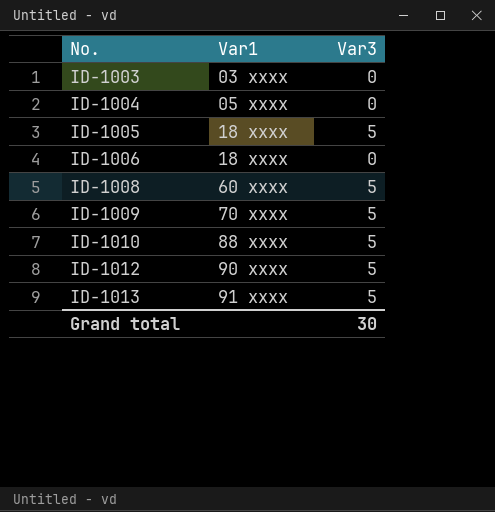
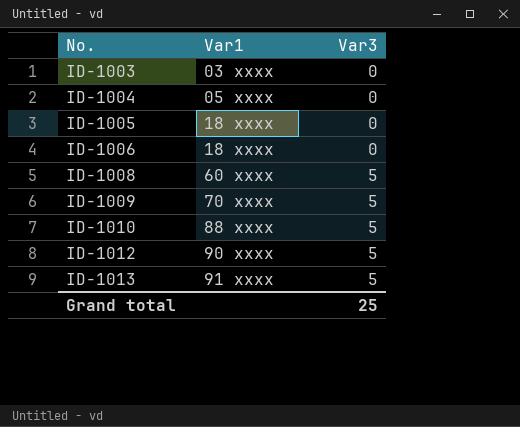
ID-1005 | Var3: 5 -> 0
Grand total | Var3: 30 -> 25

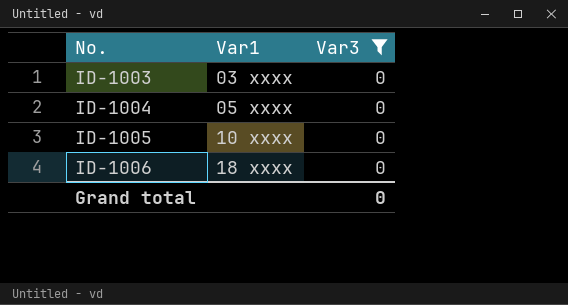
filter: none -> Var3 = 0
ID-1005 | Var1: 18 xxxx -> 10 xxxx
Grand total | Var3: 25 -> 0

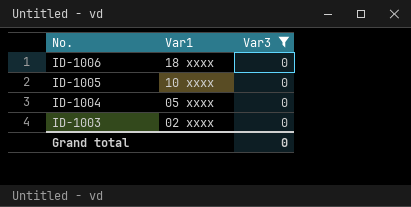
row order: No. ascending -> No. descending
ID-1003 | Var1: 03 xxxx -> 02 xxxx

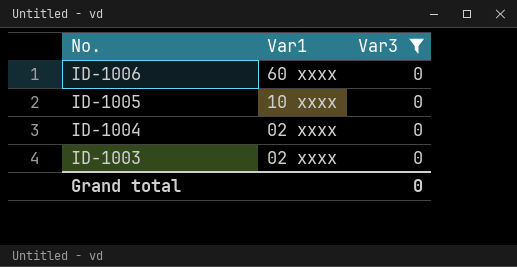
ID-1006 | Var1: 18 xxxx -> 60 xxxx
ID-1004 | Var1: 05 xxxx -> 02 xxxx

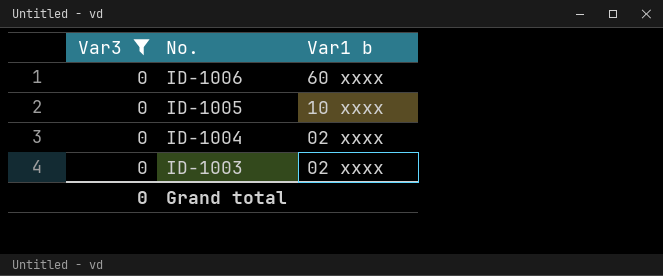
column Var3 | position: 3 -> 1
column name: Var1 -> Var1 b

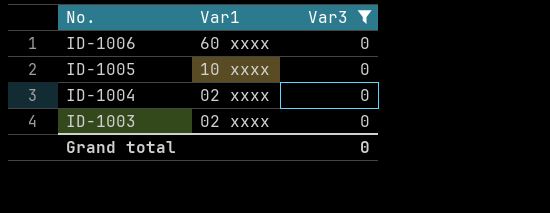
column name: Var1 b -> Var1
column Var3 | position: 1 -> 3

